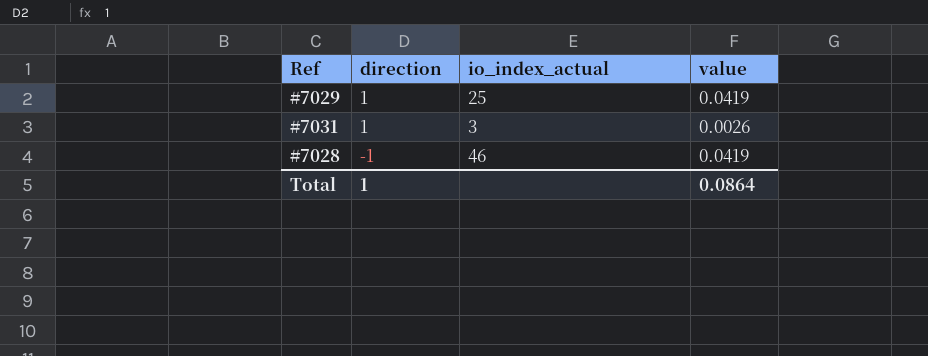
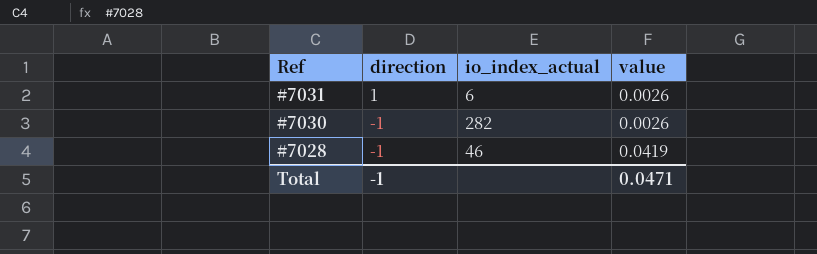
row #7029: 1 | 25 | 0.0419 -> none
#7031 | io_index_actual: 3 -> 6
row #7030: none -> -1 | 282 | 0.0026
Total | direction: 1 -> -1
Total | value: 0.0864 -> 0.0471

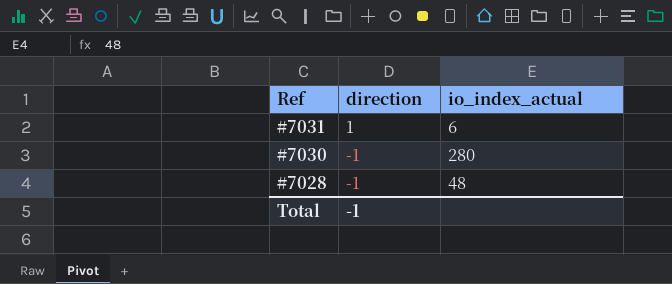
column value | position: 4 -> none
#7030 | io_index_actual: 282 -> 280
#7028 | io_index_actual: 46 -> 48

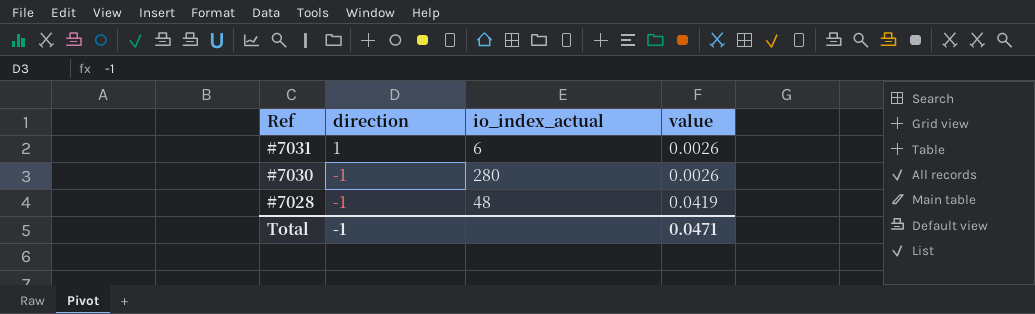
column value | position: none -> 4

